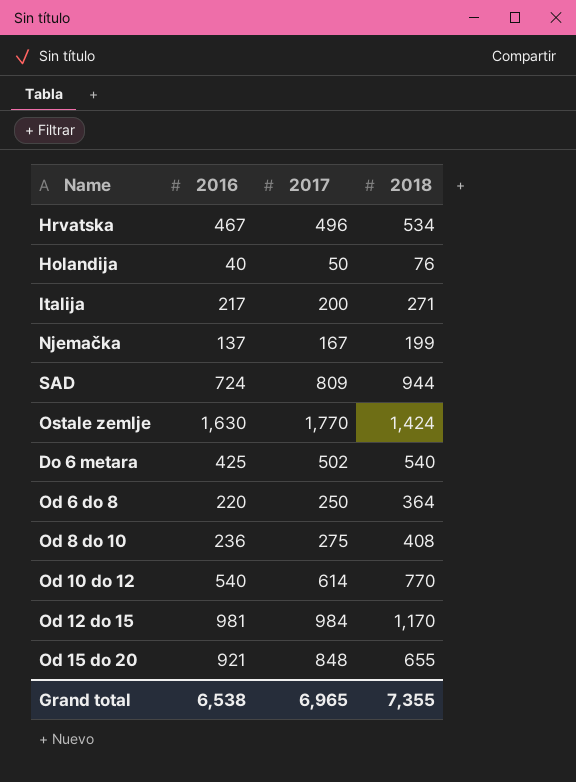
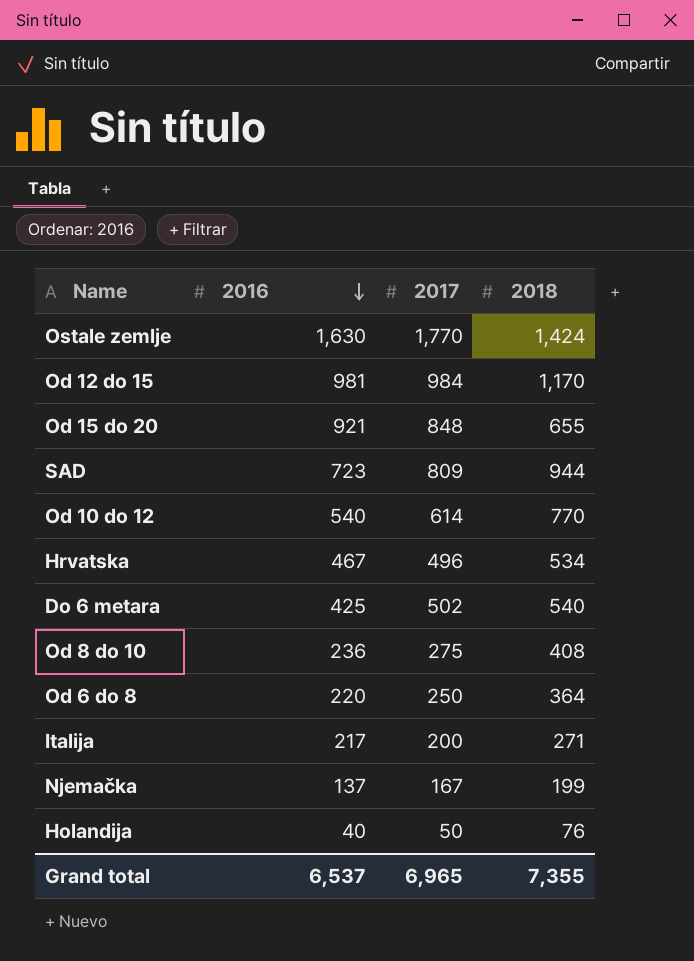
row order: none -> 2016 descending
SAD | 2016: 724 -> 723
Grand total | 2016: 6,538 -> 6,537

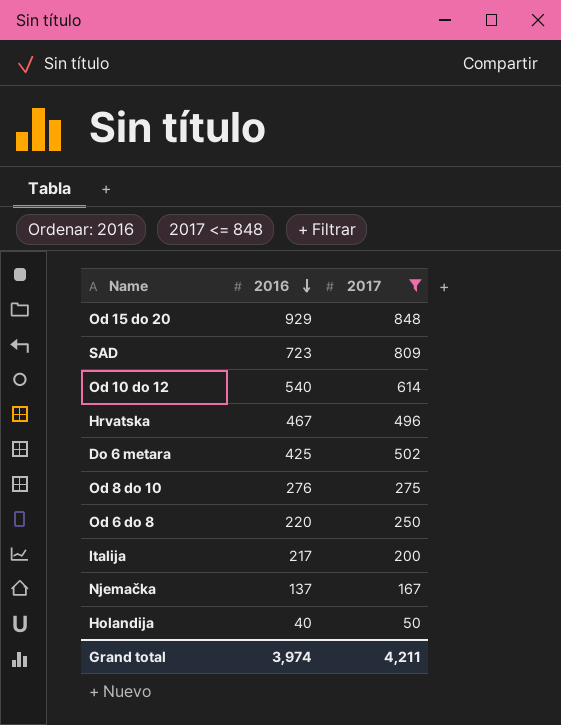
filter: none -> 2017 <= 848
column 2018 | position: 4 -> none
Od 15 do 20 | 2016: 921 -> 929
Od 8 do 10 | 2016: 236 -> 276
Grand total | 2016: 6,537 -> 3,974
Grand total | 2017: 6,965 -> 4,211

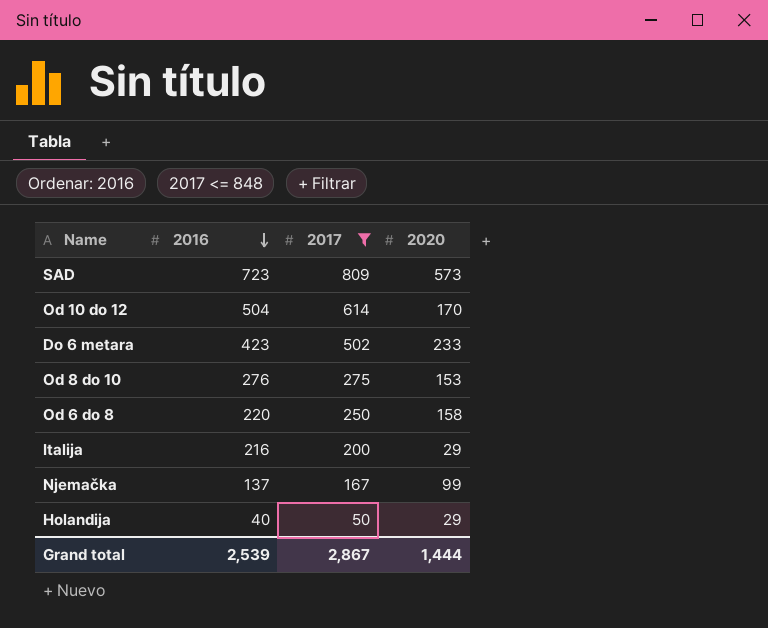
column 2020 | position: none -> 4
row Od 15 do 20: 929 | 848 -> none
row Hrvatska: 467 | 496 -> none
Od 10 do 12 | 2016: 540 -> 504
Do 6 metara | 2016: 425 -> 423
Italija | 2016: 217 -> 216
Grand total | 2016: 3,974 -> 2,539
Grand total | 2017: 4,211 -> 2,867

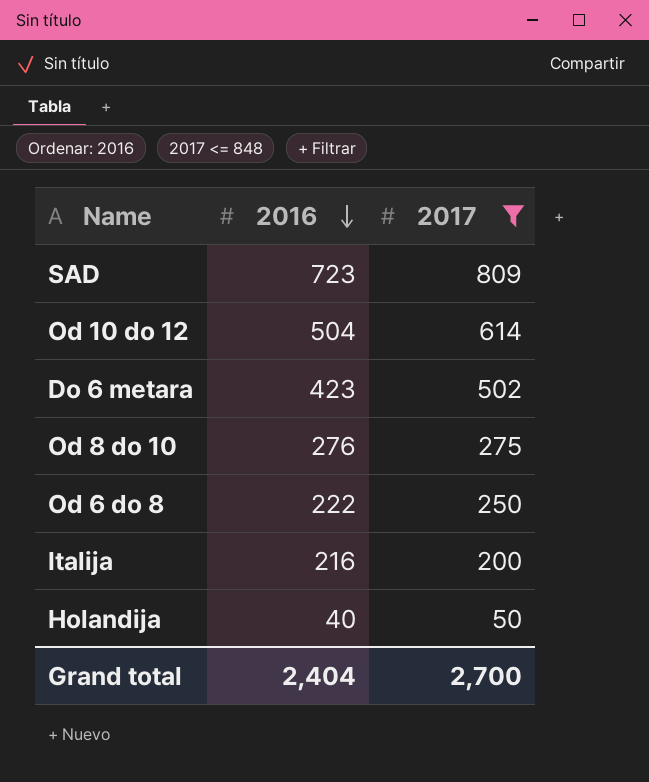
column 2020 | position: 4 -> none
row Njemačka: 137 | 167 | 99 -> none
Od 6 do 8 | 2016: 220 -> 222
Grand total | 2016: 2,539 -> 2,404
Grand total | 2017: 2,867 -> 2,700

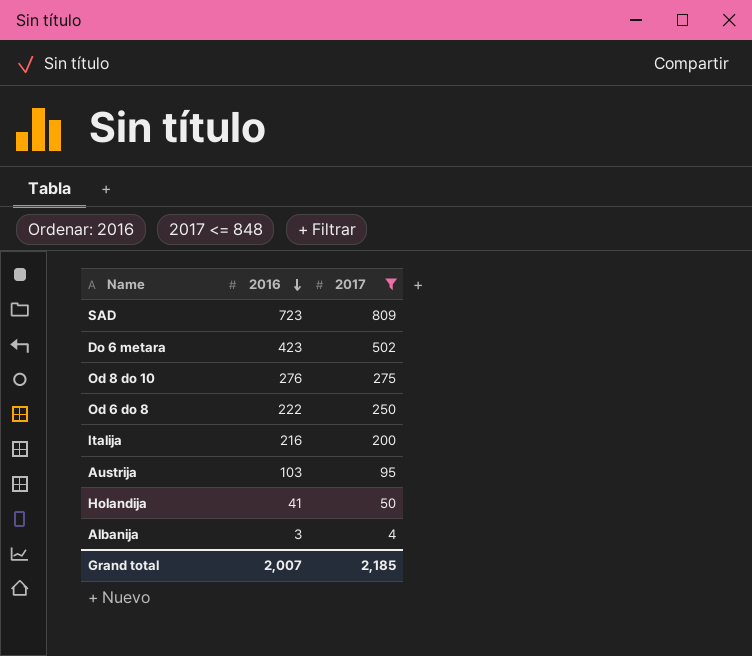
row Od 10 do 12: 504 | 614 -> none
row Austrija: none -> 103 | 95
Holandija | 2016: 40 -> 41
row Albanija: none -> 3 | 4
Grand total | 2016: 2,404 -> 2,007
Grand total | 2017: 2,700 -> 2,185

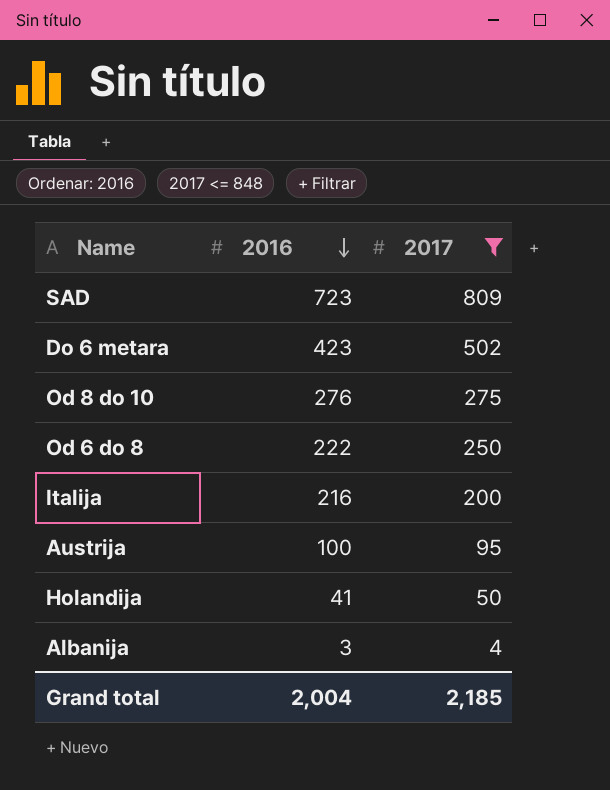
Austrija | 2016: 103 -> 100
Grand total | 2016: 2,007 -> 2,004

